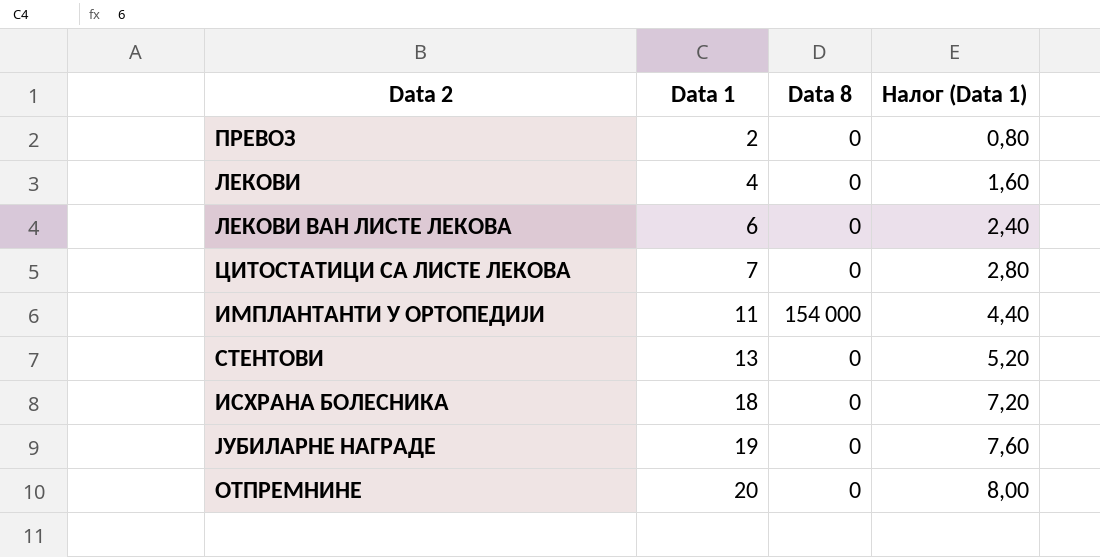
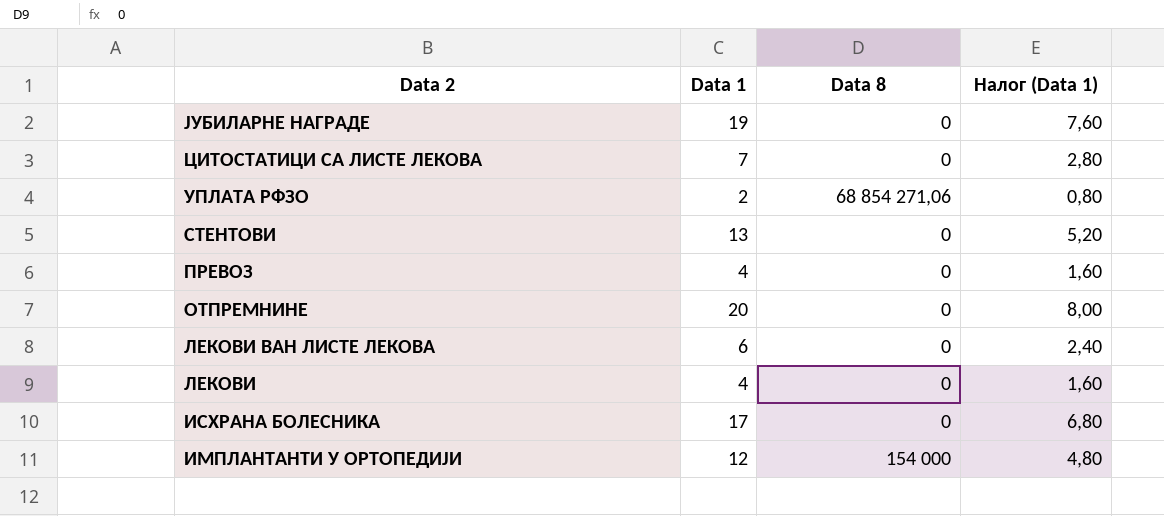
row order: Data 1 ascending -> Data 2 descending
row УПЛАТА РФЗО: none -> 2 | 68 854 271,06 | 0,80
ПРЕВОЗ | Data 1: 2 -> 4
ПРЕВОЗ | Налог (Data 1): 0,80 -> 1,60
ИСХРАНА БОЛЕСНИКА | Data 1: 18 -> 17
ИСХРАНА БОЛЕСНИКА | Налог (Data 1): 7,20 -> 6,80
ИМПЛАНТАНТИ У ОРТОПЕДИЈИ | Data 1: 11 -> 12
ИМПЛАНТАНТИ У ОРТОПЕДИЈИ | Налог (Data 1): 4,40 -> 4,80

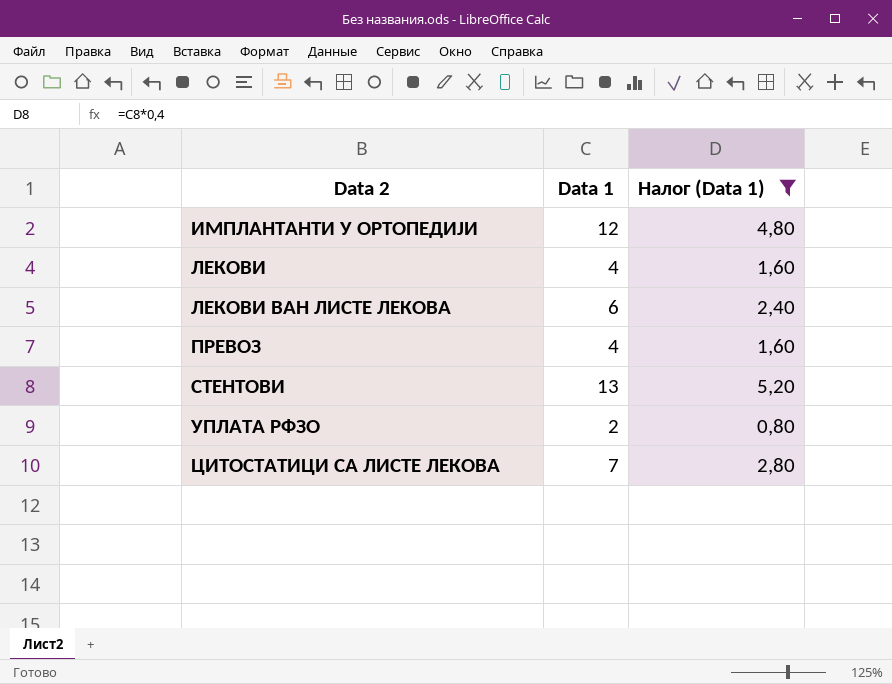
filter: none -> Налог (Data 1) <= 5,20
row order: Data 2 descending -> Data 2 ascending
column Data 8 | position: 3 -> none

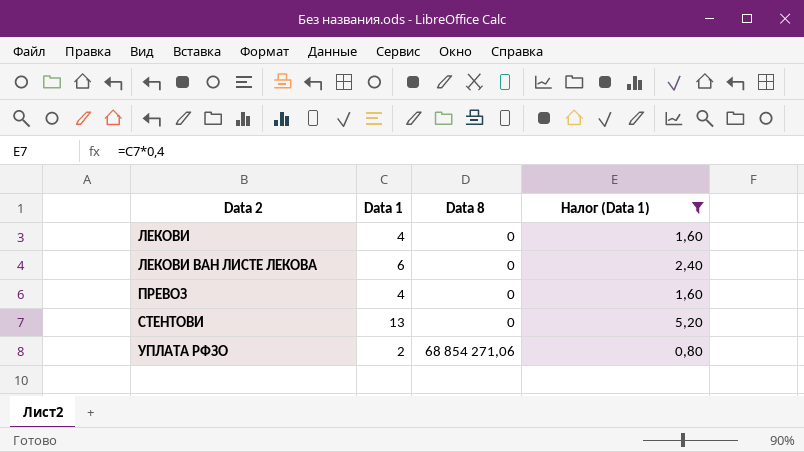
column Data 8 | position: none -> 3
row ИМПЛАНТАНТИ У ОРТОПЕДИЈИ: 12 | 4,80 -> none
row ЦИТОСТАТИЦИ СА ЛИСТЕ ЛЕКОВА: 7 | 2,80 -> none

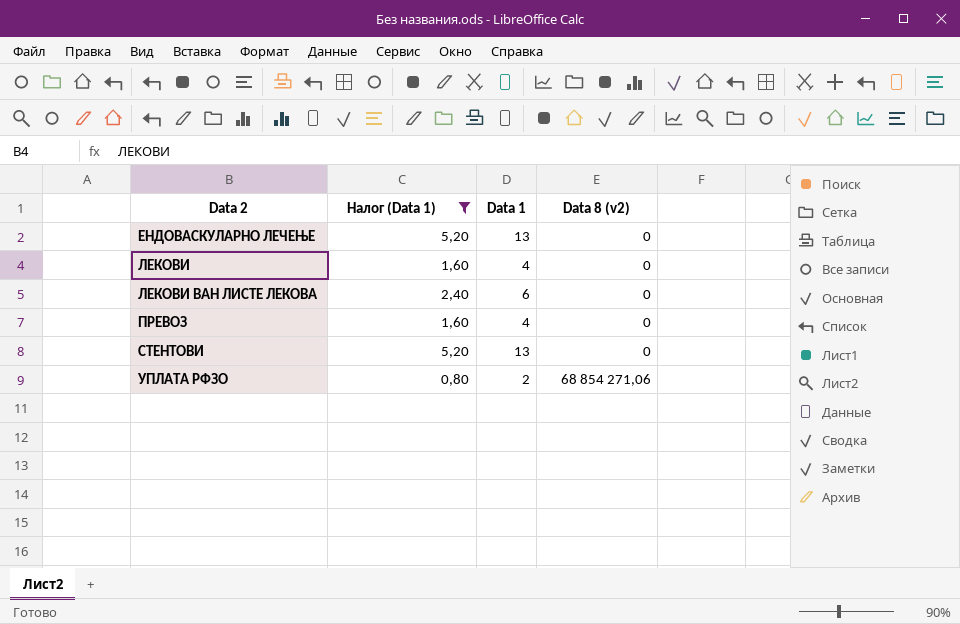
column Налог (Data 1) | position: 4 -> 2
column name: Data 8 -> Data 8 (v2)
row ЕНДОВАСКУЛАРНО ЛЕЧЕЊЕ: none -> 5,20 | 13 | 0

